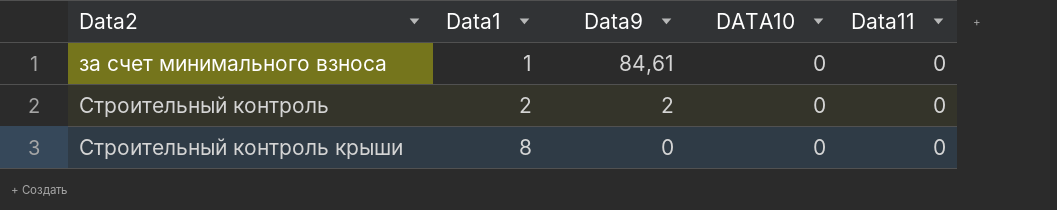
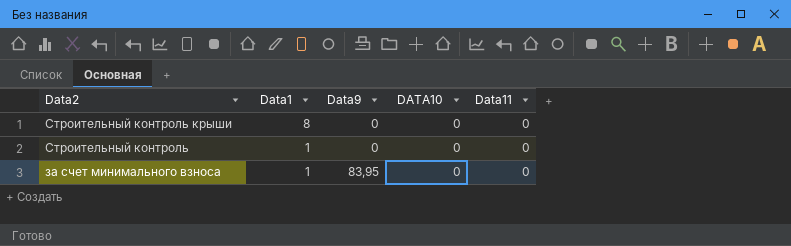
row order: Data2 ascending -> Data2 descending
Строительный контроль | Data1: 2 -> 1
Строительный контроль | Data9: 2 -> 0
за счет минимального взноса | Data9: 84,61 -> 83,95

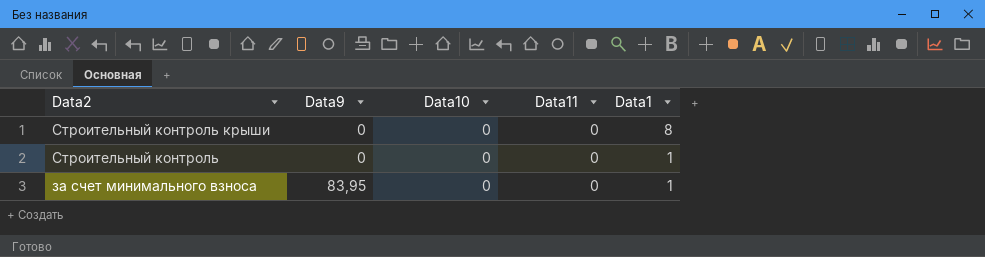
column name: DATA10 -> Data10
column Data1 | position: 2 -> 5

